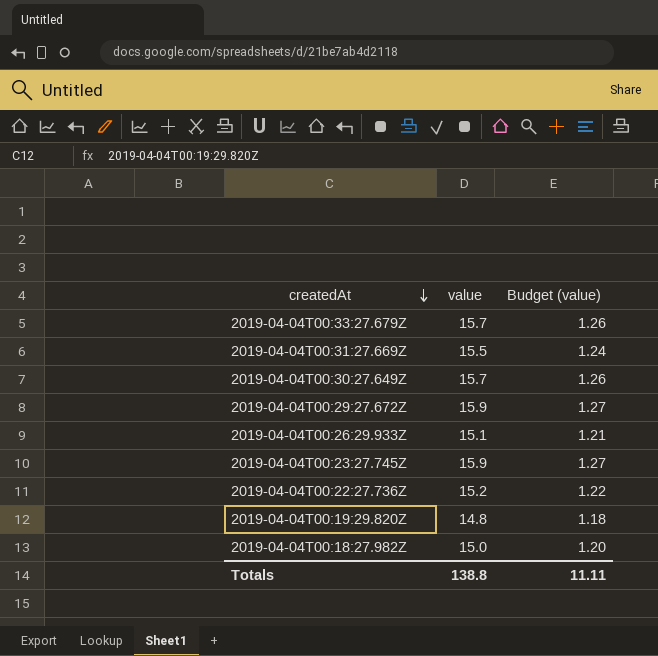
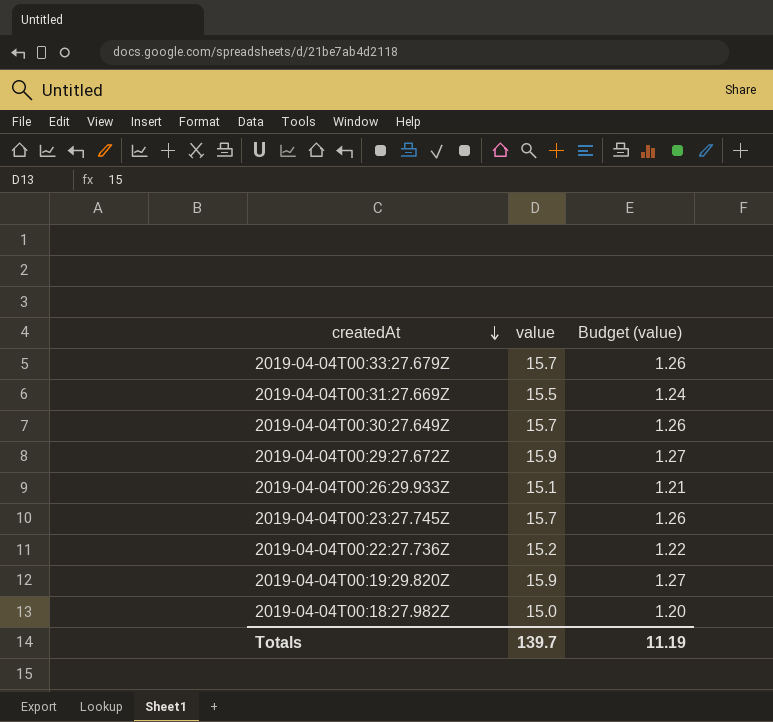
2019-04-04T00:23:27.745Z | value: 15.9 -> 15.7
2019-04-04T00:23:27.745Z | Budget (value): 1.27 -> 1.26
2019-04-04T00:19:29.820Z | value: 14.8 -> 15.9
2019-04-04T00:19:29.820Z | Budget (value): 1.18 -> 1.27
Totals | value: 138.8 -> 139.7
Totals | Budget (value): 11.11 -> 11.19

